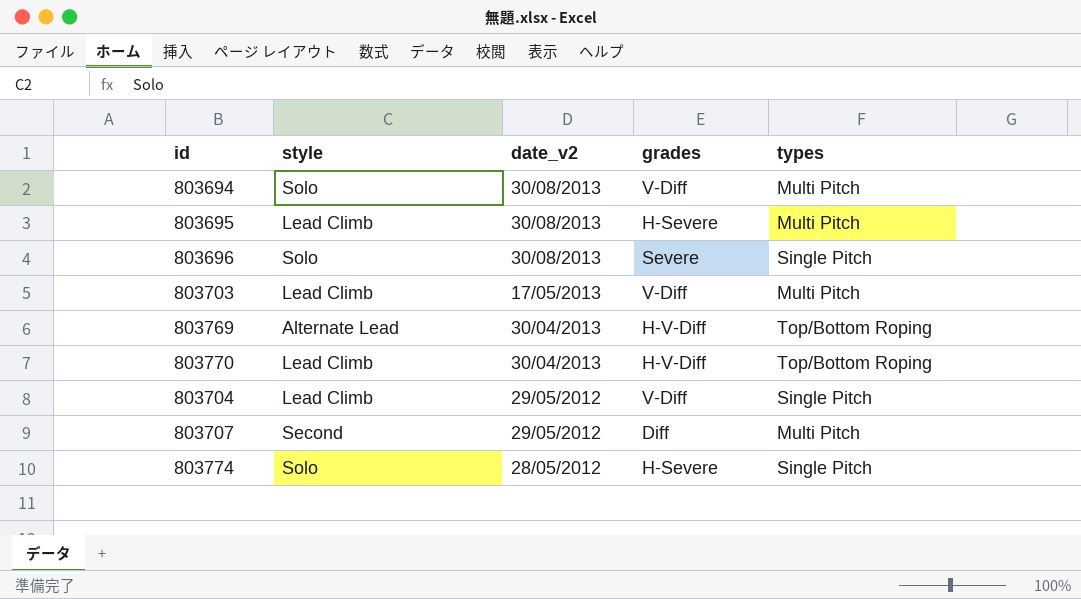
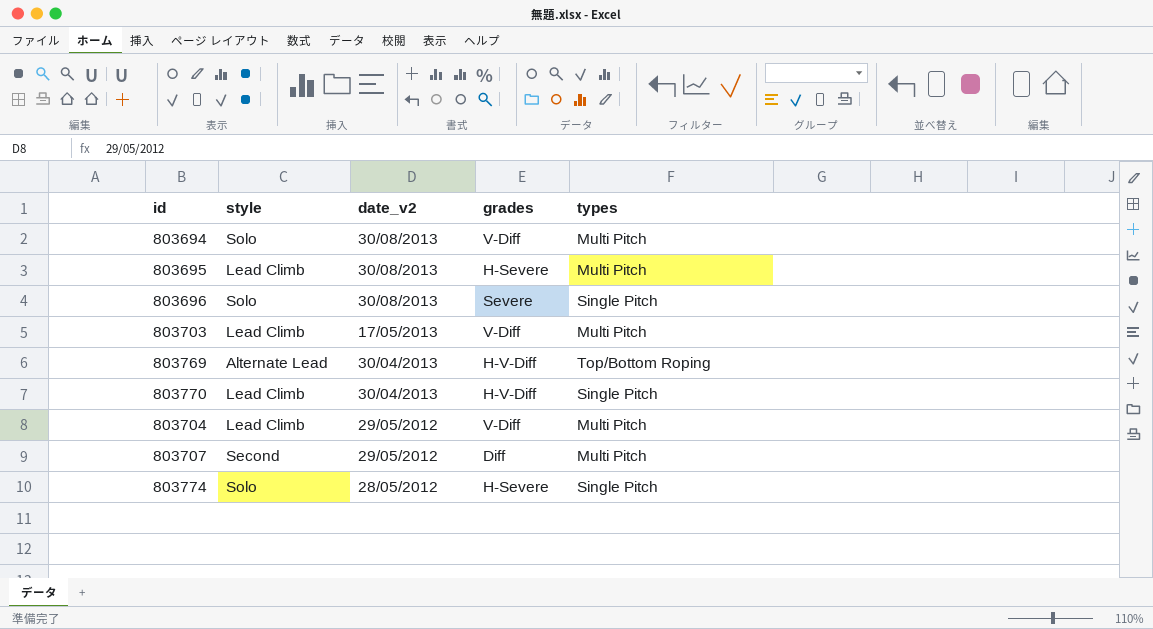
803770 | types: Top/Bottom Roping -> Single Pitch
803704 | types: Single Pitch -> Multi Pitch

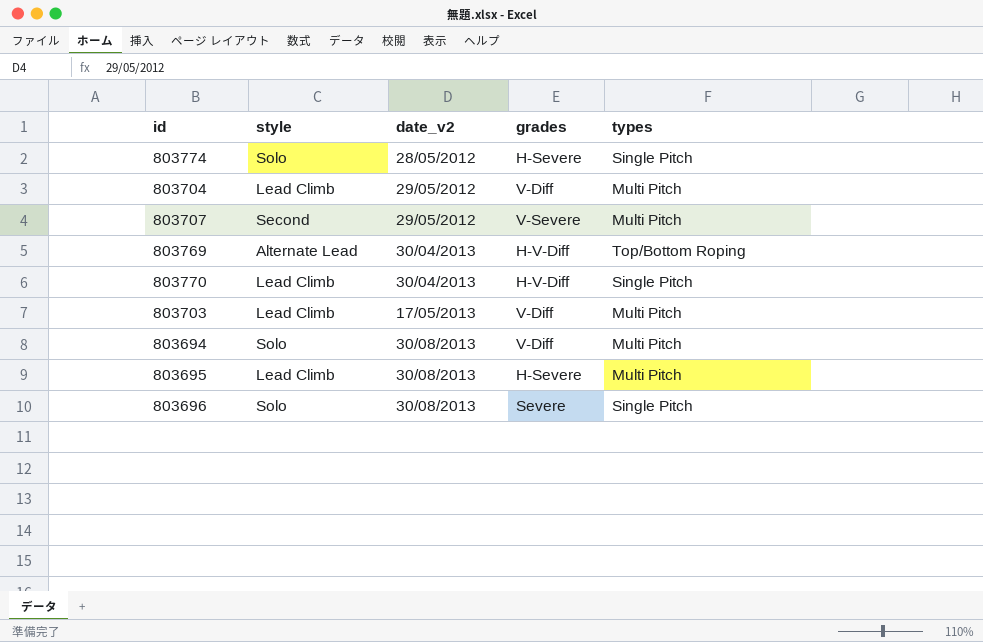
row order: date_v2 descending -> date_v2 ascending
803707 | grades: Diff -> V-Severe

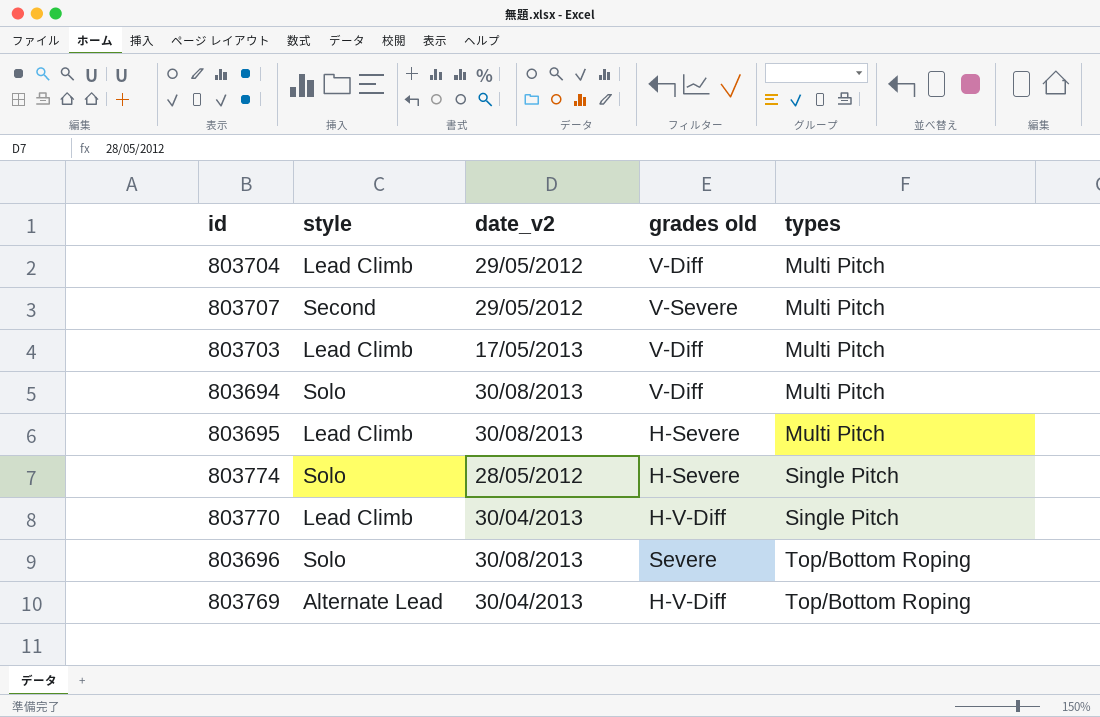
row order: date_v2 ascending -> types ascending
column name: grades -> grades old
803696 | types: Single Pitch -> Top/Bottom Roping

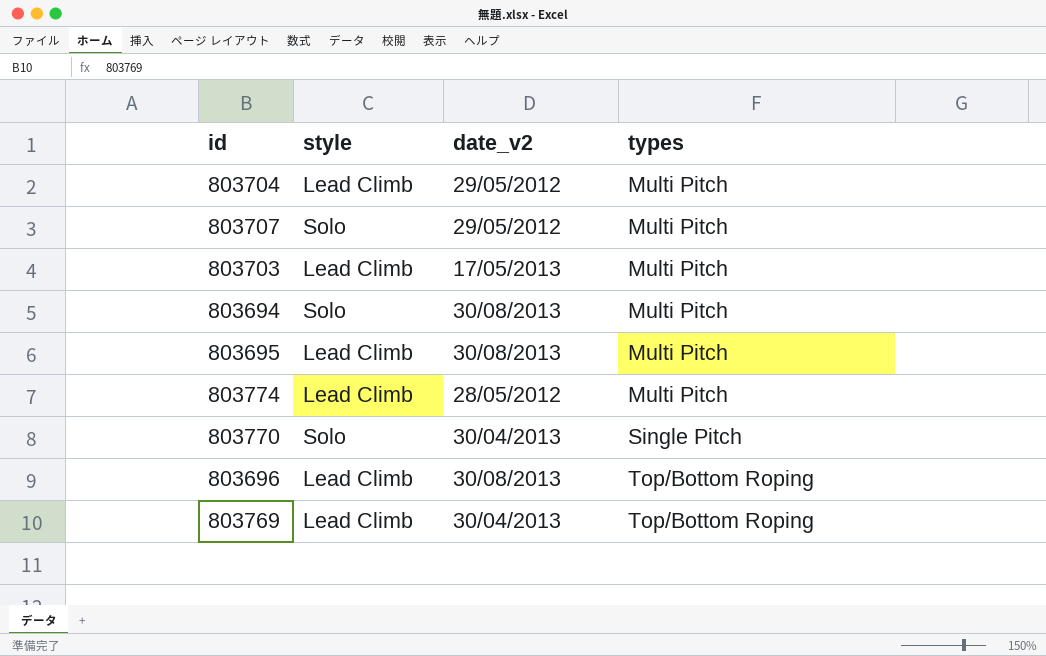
column grades old | position: 4 -> none
803707 | style: Second -> Solo
803774 | style: Solo -> Lead Climb
803774 | types: Single Pitch -> Multi Pitch
803770 | style: Lead Climb -> Solo
803696 | style: Solo -> Lead Climb
803769 | style: Alternate Lead -> Lead Climb

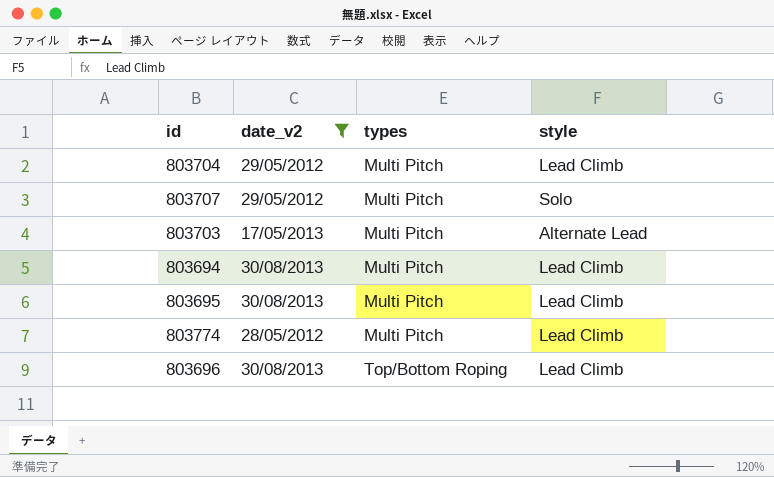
filter: none -> date_v2 != 30/04/2013
column style | position: 2 -> 4
803703 | style: Lead Climb -> Alternate Lead
803694 | style: Solo -> Lead Climb

